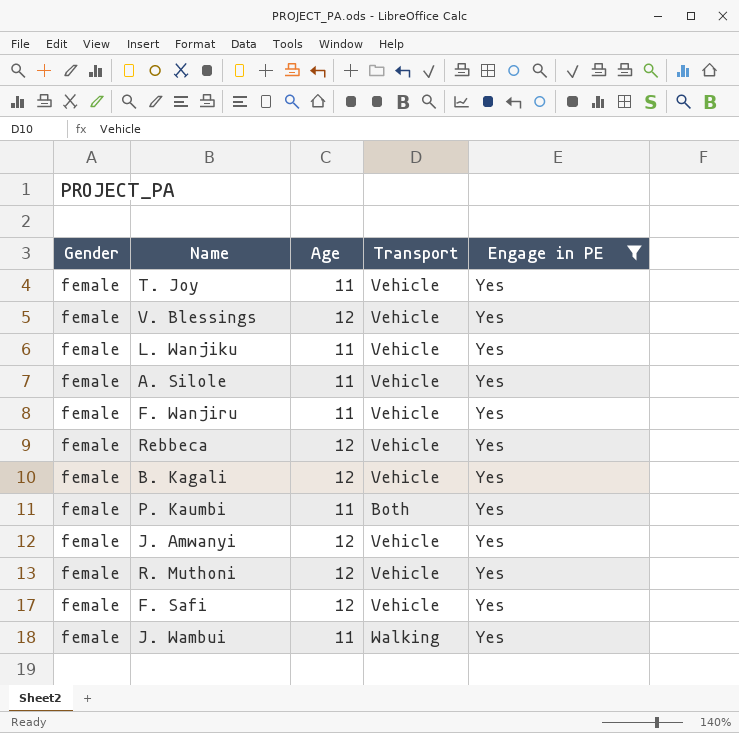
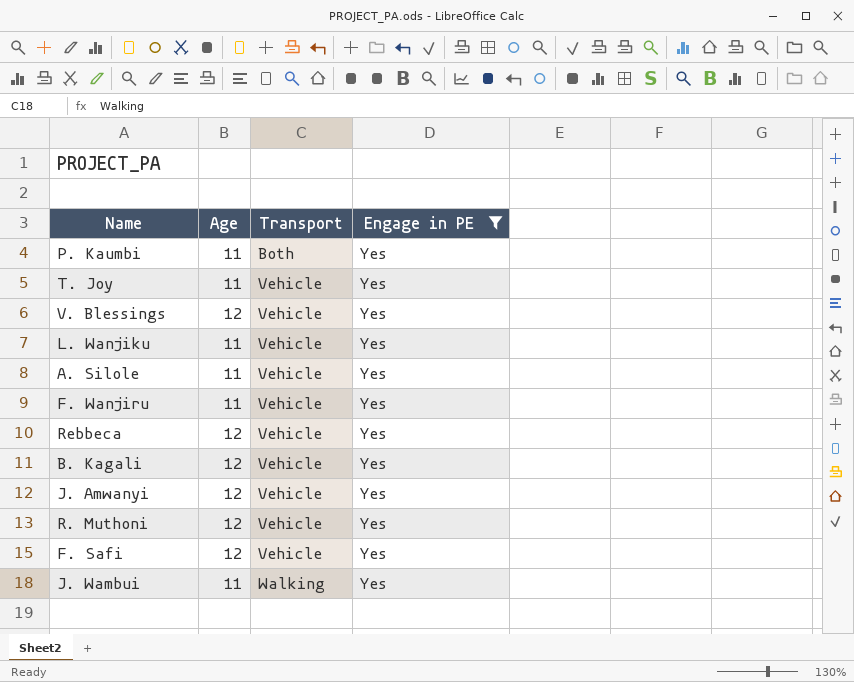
row order: none -> Transport ascending
column Gender | position: 1 -> none

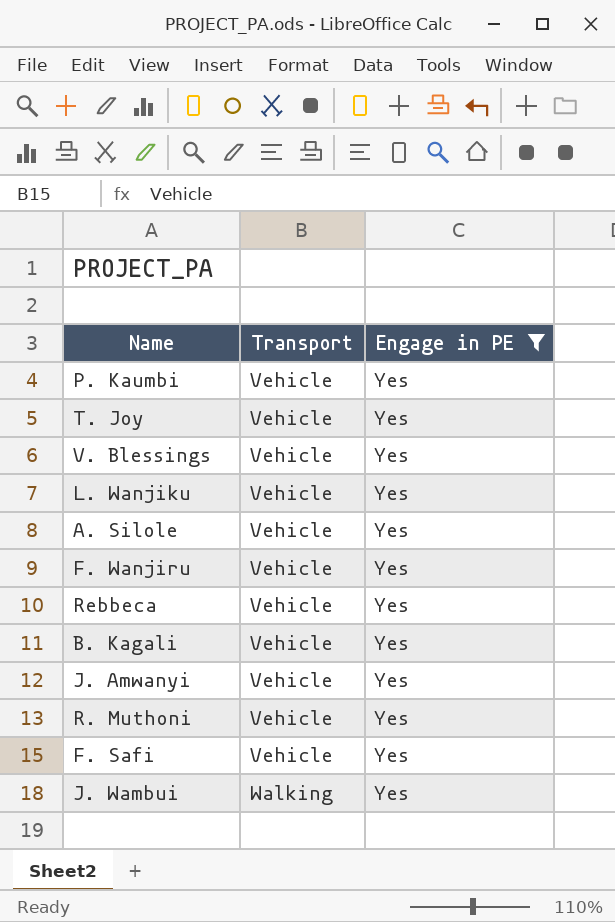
column Age | position: 2 -> none
P. Kaumbi | Transport: Both -> Vehicle

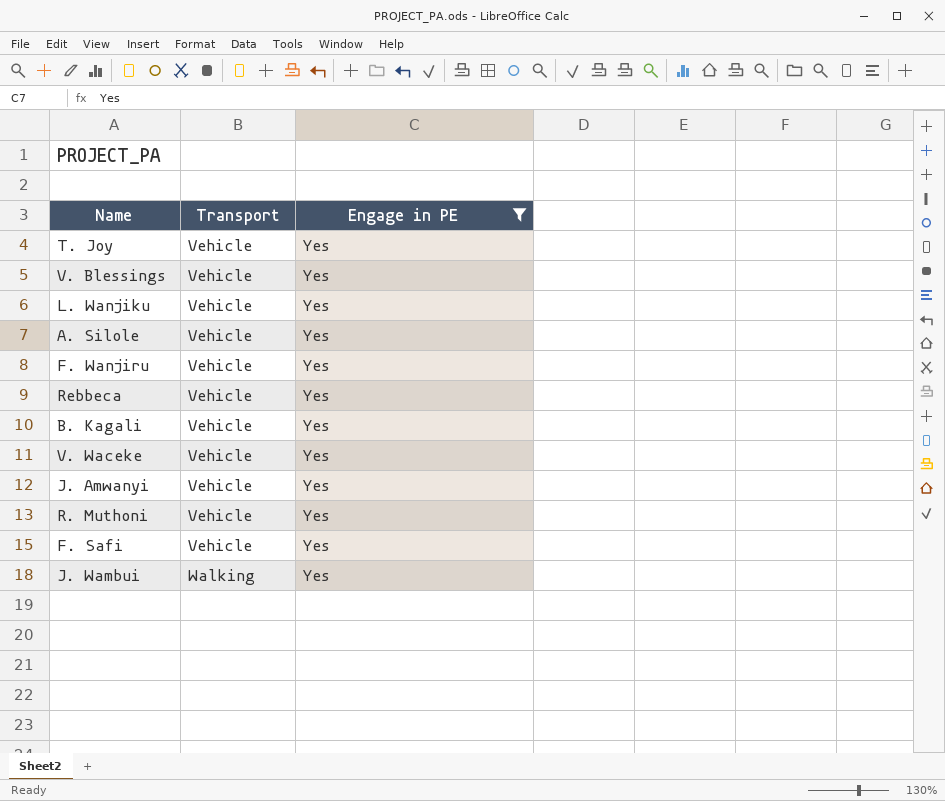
row P. Kaumbi: Vehicle | Yes -> none
row V. Waceke: none -> Vehicle | Yes

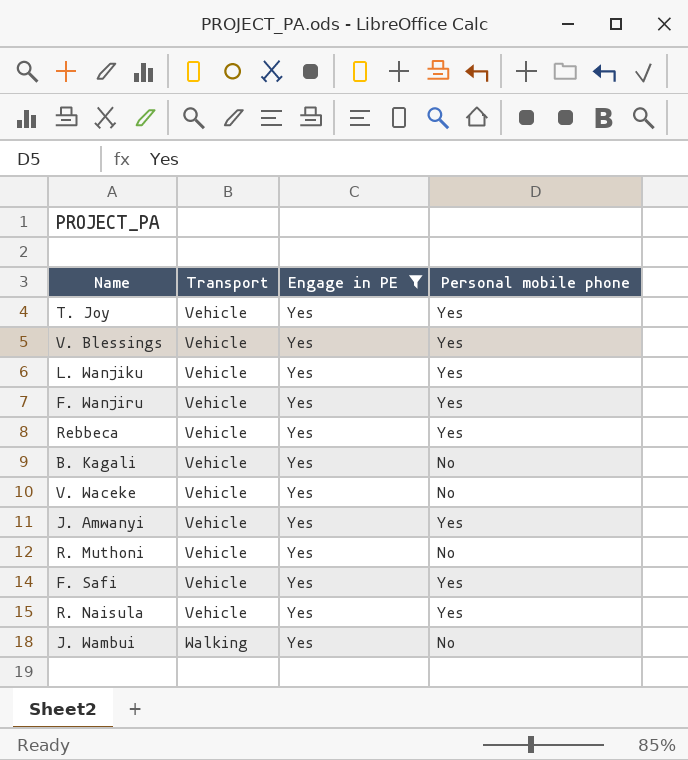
column Personal mobile phone | position: none -> 4
row A. Silole: Vehicle | Yes -> none
row R. Naisula: none -> Vehicle | Yes | Yes

